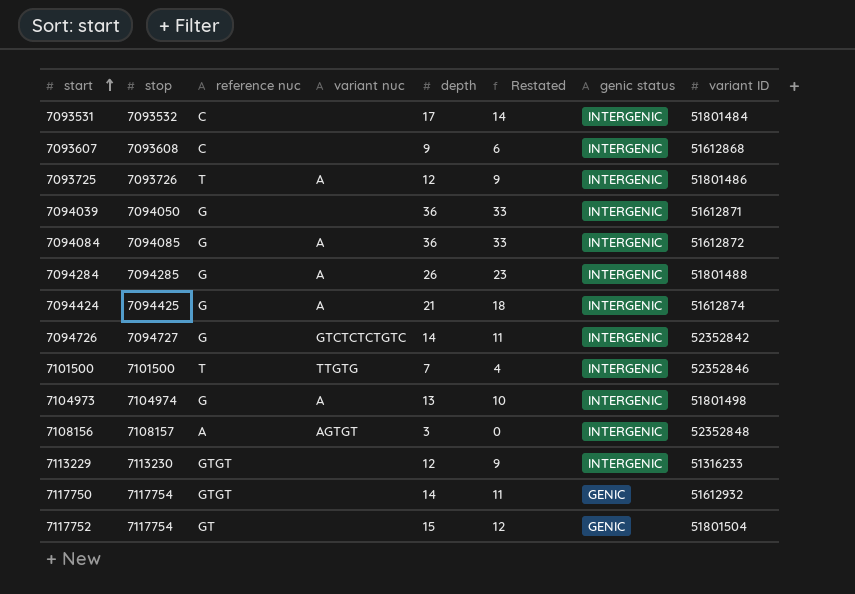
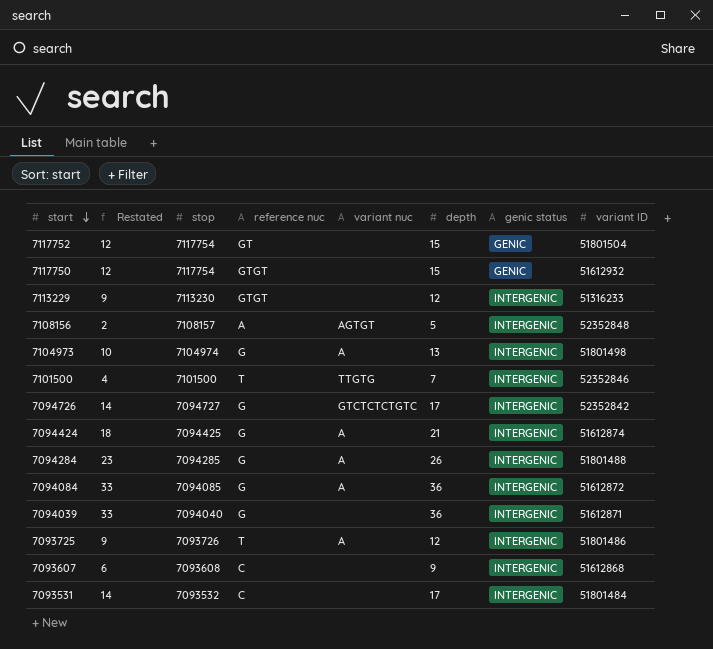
row order: start ascending -> start descending
column Restated | position: 6 -> 2
7117750 | Restated: 11 -> 12
7117750 | depth: 14 -> 15
7108156 | Restated: 0 -> 2
7108156 | depth: 3 -> 5
7094726 | Restated: 11 -> 14
7094726 | depth: 14 -> 17
7094039 | stop: 7094050 -> 7094040

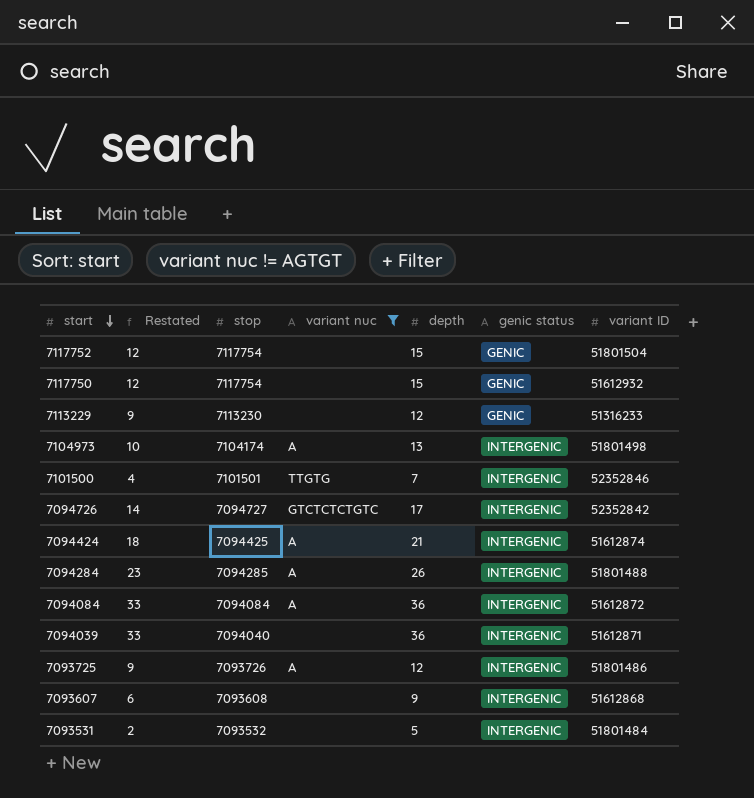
filter: none -> variant nuc != AGTGT
column reference nuc | position: 4 -> none
7113229 | genic status: INTERGENIC -> GENIC
7104973 | stop: 7104974 -> 7104174
7101500 | stop: 7101500 -> 7101501
7094084 | stop: 7094085 -> 7094084
7093531 | Restated: 14 -> 2
7093531 | depth: 17 -> 5

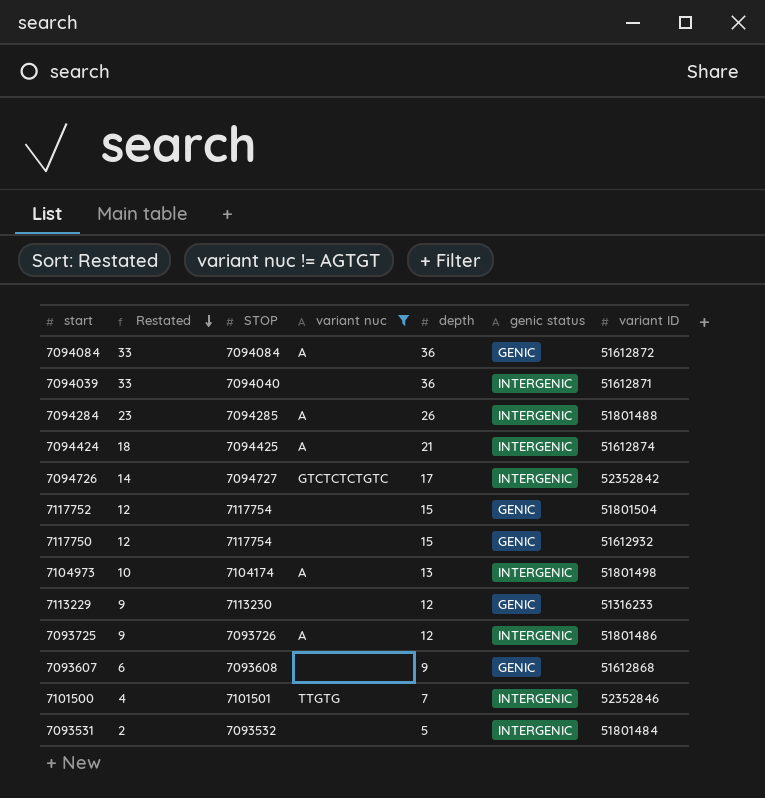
row order: start descending -> Restated descending
column name: stop -> STOP
7094084 | genic status: INTERGENIC -> GENIC
7093607 | genic status: INTERGENIC -> GENIC

